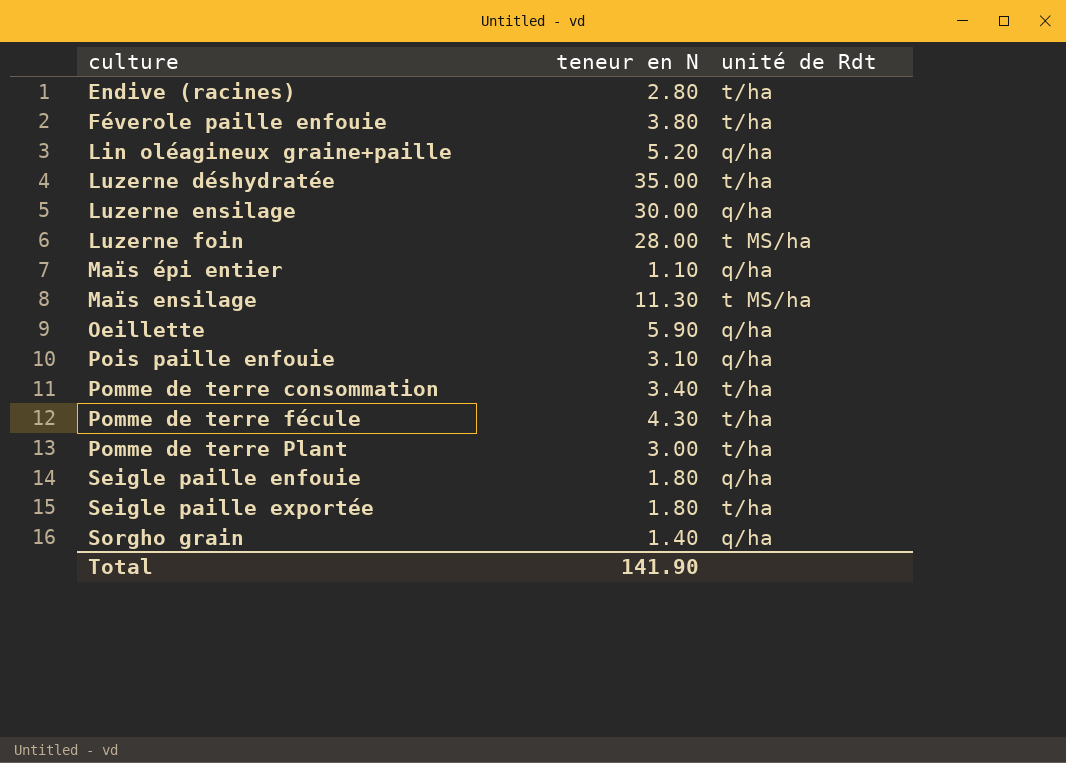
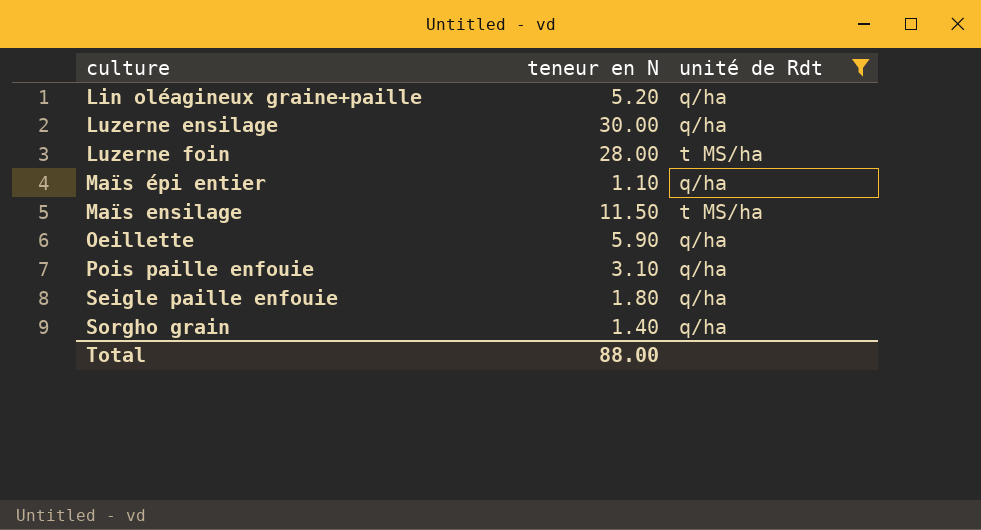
filter: none -> unité de Rdt != t/ha
Maïs ensilage | teneur en N: 11.30 -> 11.50
Total | teneur en N: 141.90 -> 88.00

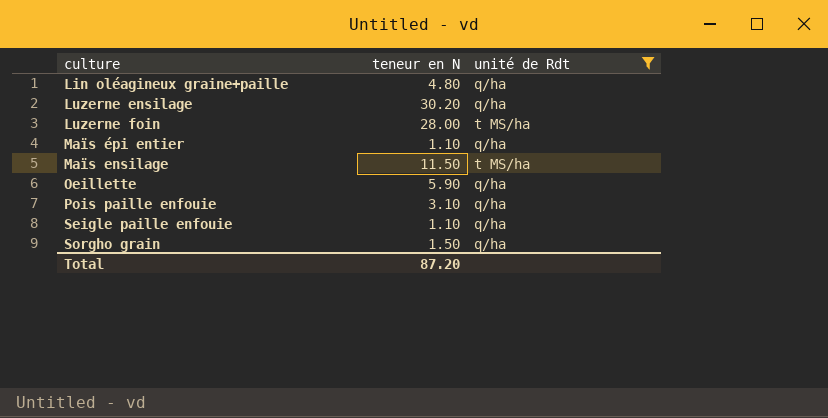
Lin oléagineux graine+paille | teneur en N: 5.20 -> 4.80
Luzerne ensilage | teneur en N: 30.00 -> 30.20
Seigle paille enfouie | teneur en N: 1.80 -> 1.10
Sorgho grain | teneur en N: 1.40 -> 1.50
Total | teneur en N: 88.00 -> 87.20

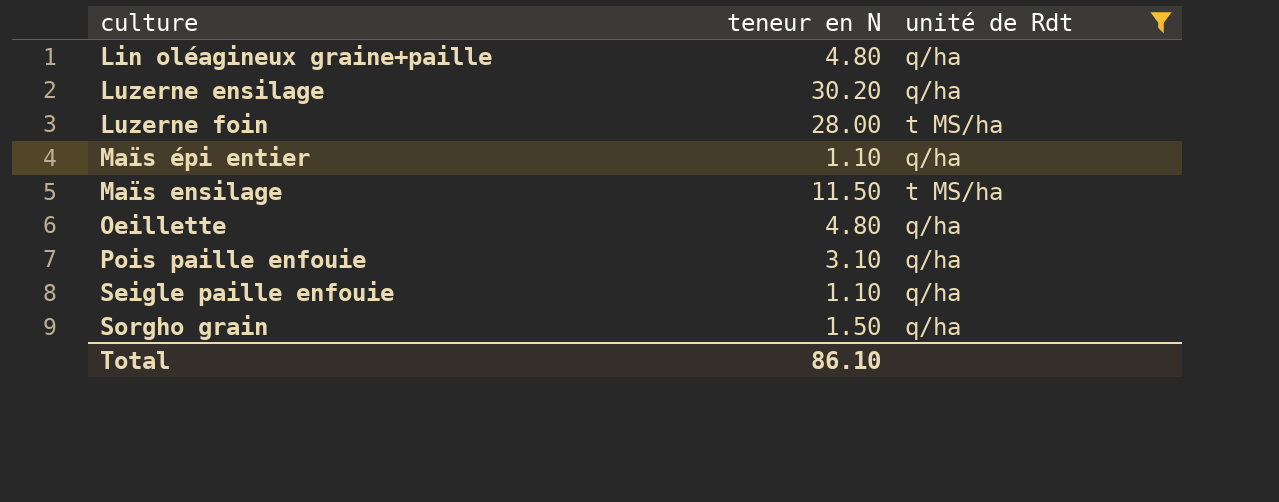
Oeillette | teneur en N: 5.90 -> 4.80
Total | teneur en N: 87.20 -> 86.10

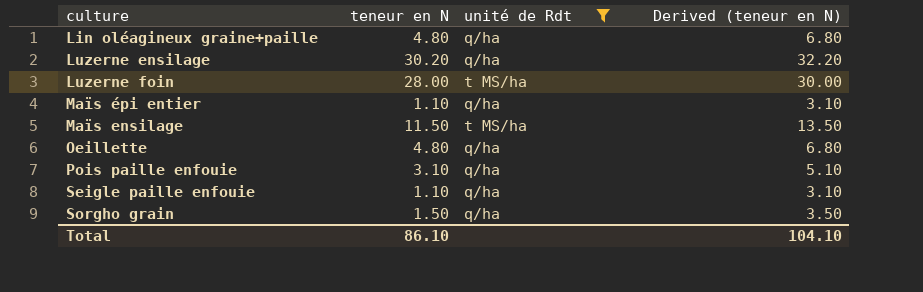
column Derived (teneur en N) | formula: none -> [teneur en N] + 2

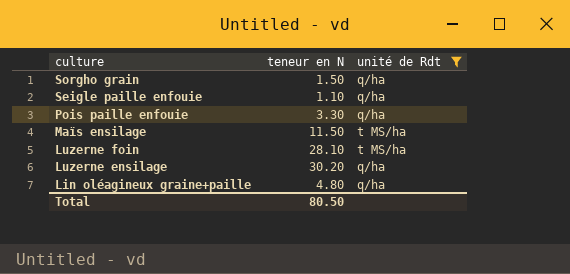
row order: none -> culture descending
column Derived (teneur en N) | formula: [teneur en N] + 2 -> none
row Maïs épi entier: 1.10 | q/ha | 3.10 -> none
row Oeillette: 4.80 | q/ha | 6.80 -> none
Pois paille enfouie | teneur en N: 3.10 -> 3.30
Luzerne foin | teneur en N: 28.00 -> 28.10
Total | teneur en N: 86.10 -> 80.50

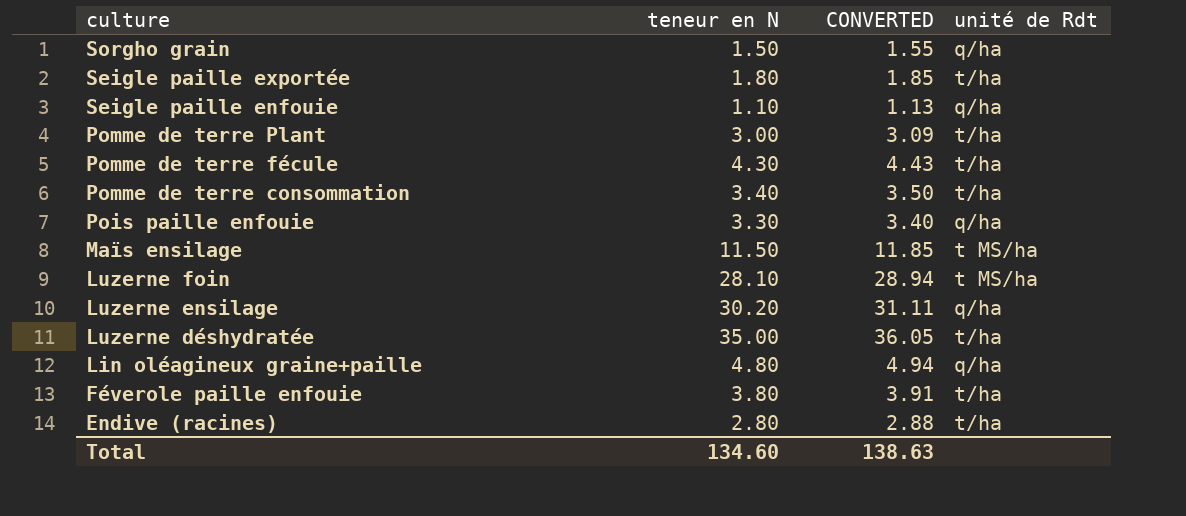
filter: unité de Rdt != t/ha -> none
column CONVERTED | formula: none -> [teneur en N] * 1.03
Total | teneur en N: 80.50 -> 134.60

